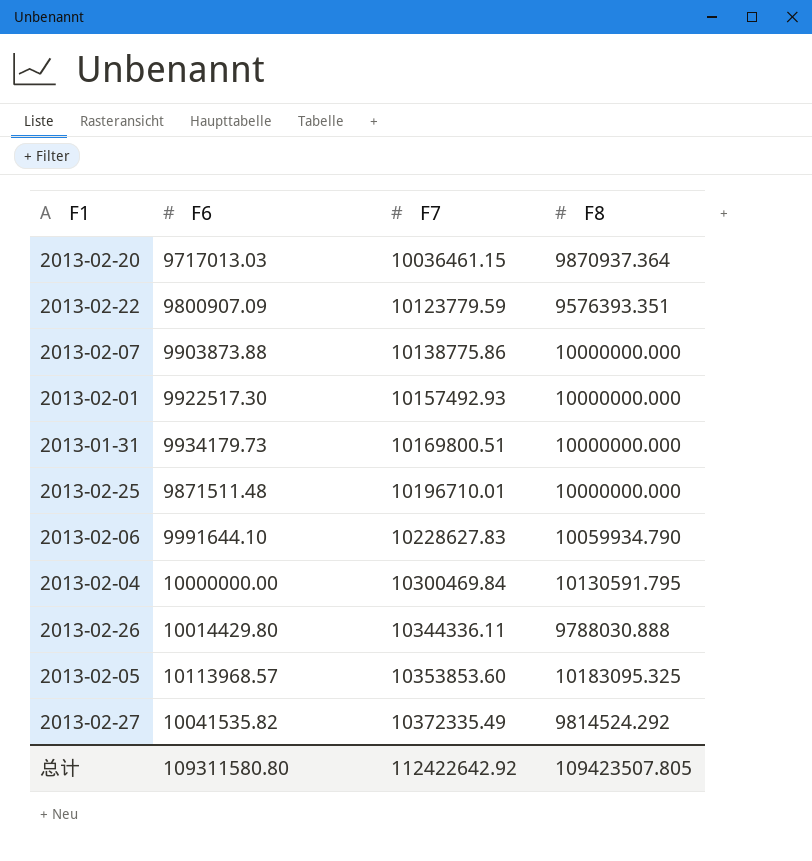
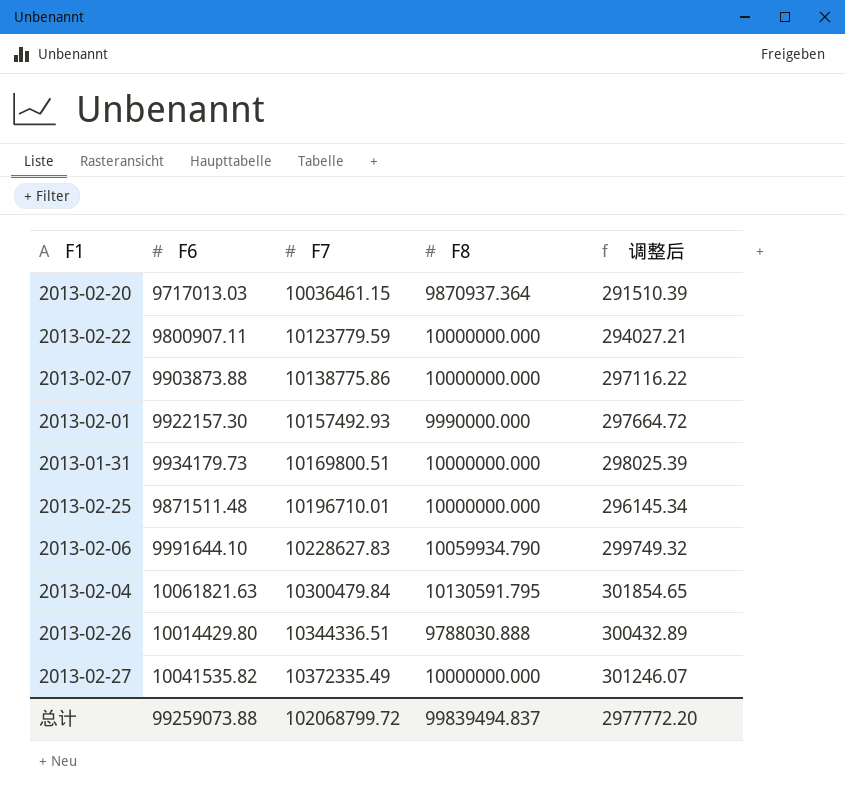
column 调整后 | formula: none -> [F6] * 0.03
row 2013-02-05: 10113968.57 | 10353853.60 | 10183095.325 -> none
2013-02-22 | F6: 9800907.09 -> 9800907.11
2013-02-22 | F8: 9576393.351 -> 10000000.000
2013-02-01 | F6: 9922517.30 -> 9922157.30
2013-02-01 | F8: 10000000.000 -> 9990000.000
2013-02-04 | F6: 10000000.00 -> 10061821.63
2013-02-04 | F7: 10300469.84 -> 10300479.84
2013-02-26 | F7: 10344336.11 -> 10344336.51
2013-02-27 | F8: 9814524.292 -> 10000000.000
总计 | F6: 109311580.80 -> 99259073.88
总计 | F7: 112422642.92 -> 102068799.72
总计 | F8: 109423507.805 -> 99839494.837

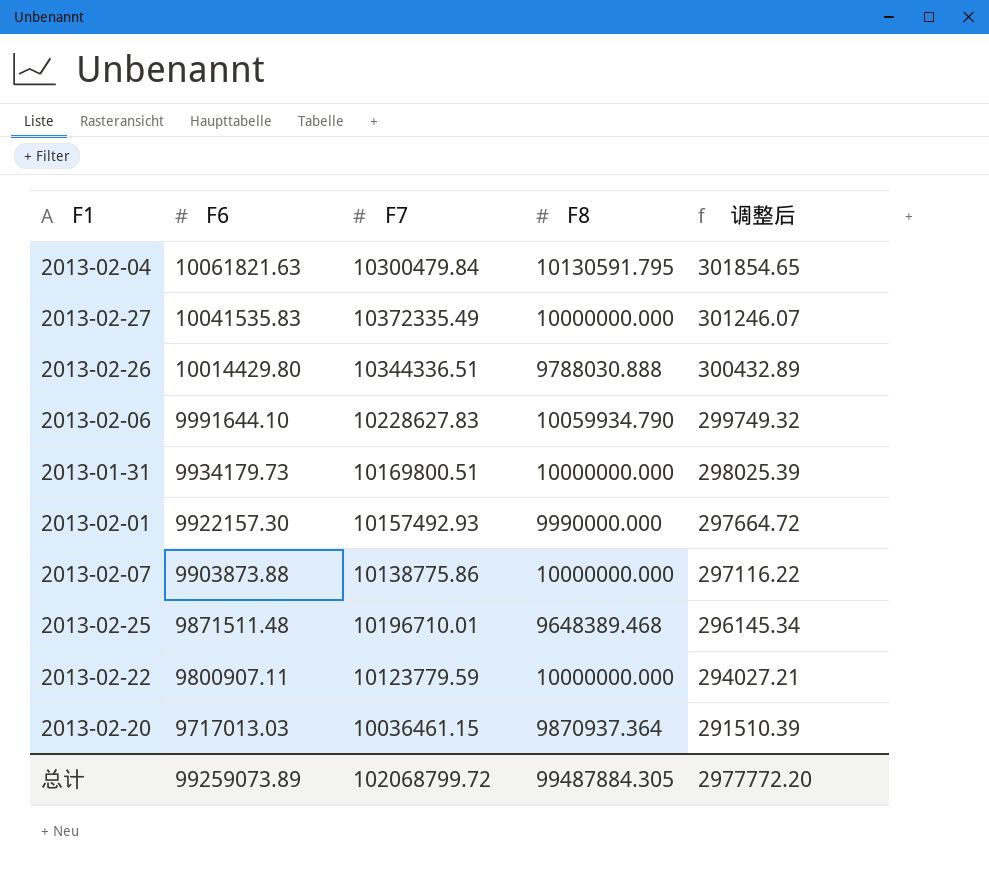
row order: F7 ascending -> F6 descending
2013-02-27 | F6: 10041535.82 -> 10041535.83
2013-02-25 | F8: 10000000.000 -> 9648389.468
总计 | F6: 99259073.88 -> 99259073.89
总计 | F8: 99839494.837 -> 99487884.305

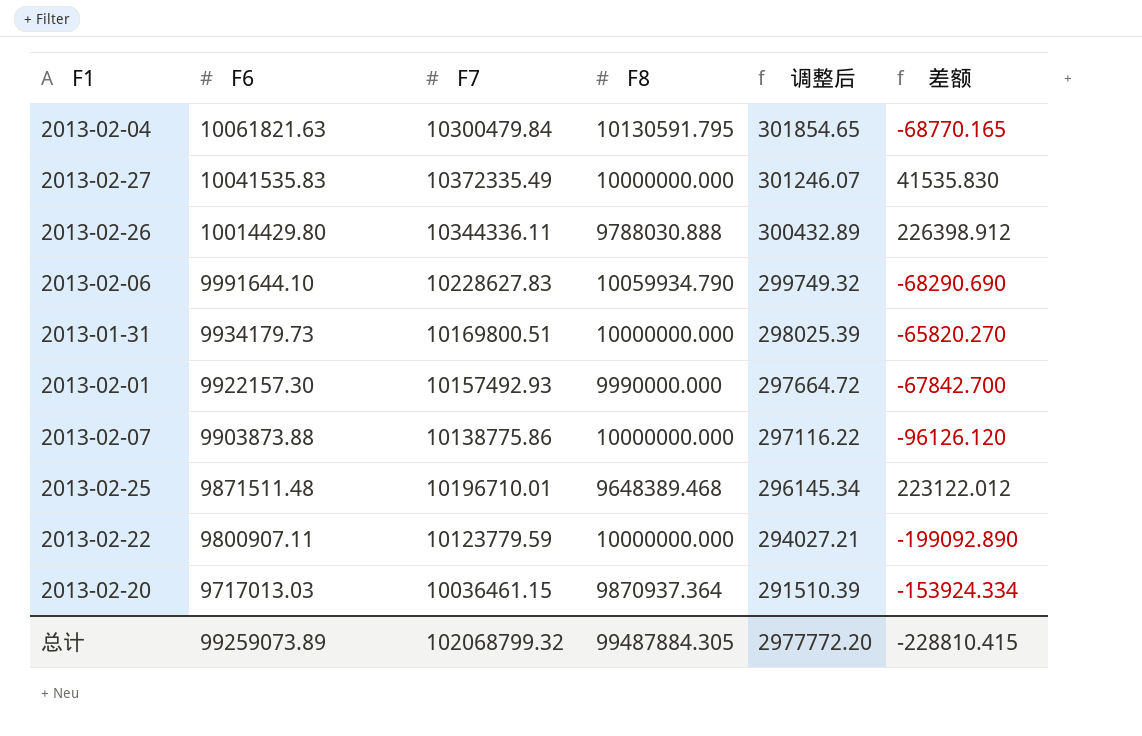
column 差额 | formula: none -> [F6] - [F8]
2013-02-26 | F7: 10344336.51 -> 10344336.11
总计 | F7: 102068799.72 -> 102068799.32

